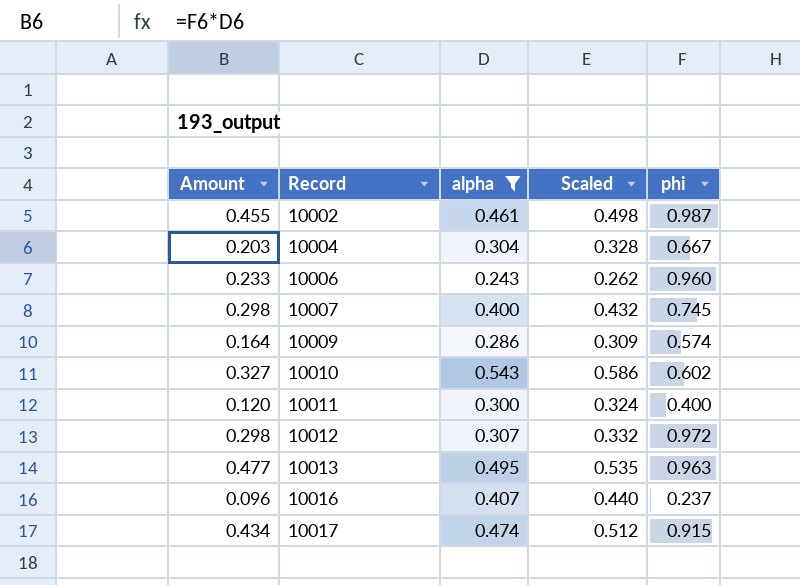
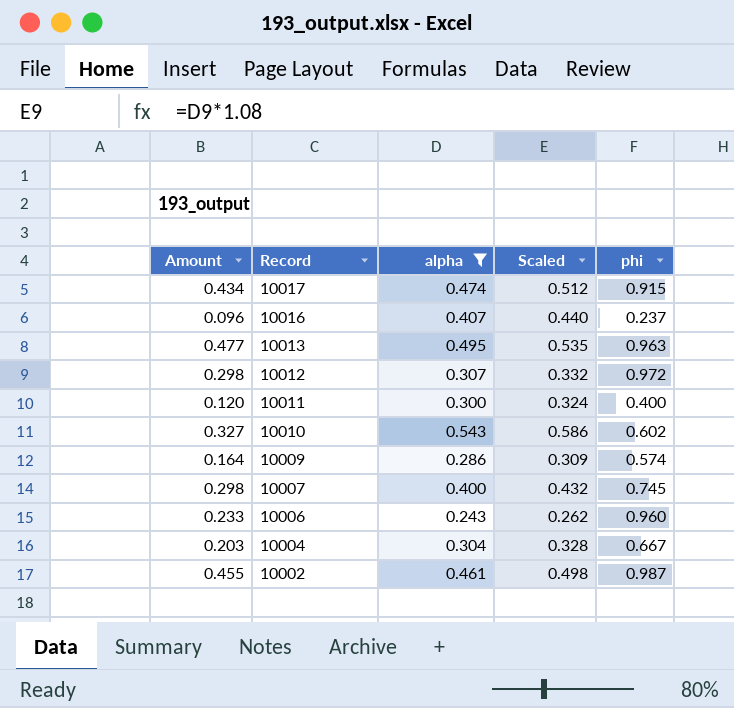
row order: Record ascending -> Record descending

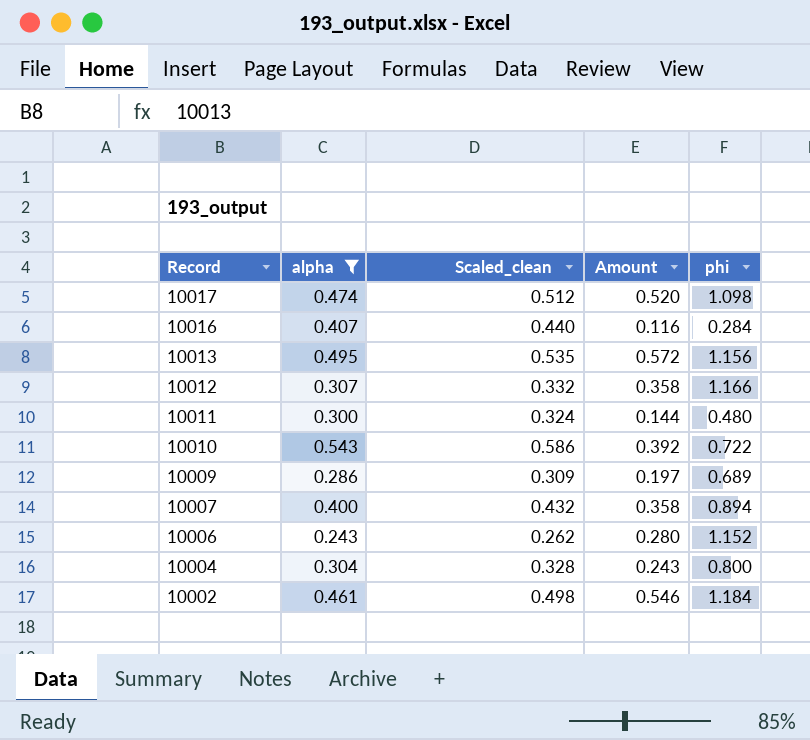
column name: Scaled -> Scaled_clean
column Amount | position: 1 -> 4
10017 | Amount: 0.434 -> 0.520
10017 | phi: 0.915 -> 1.098
10016 | Amount: 0.096 -> 0.116
10016 | phi: 0.237 -> 0.284
10013 | Amount: 0.477 -> 0.572
10013 | phi: 0.963 -> 1.156
10012 | Amount: 0.298 -> 0.358
10012 | phi: 0.972 -> 1.166
10011 | Amount: 0.120 -> 0.144
10011 | phi: 0.400 -> 0.480
10010 | Amount: 0.327 -> 0.392
10010 | phi: 0.602 -> 0.722
10009 | Amount: 0.164 -> 0.197
10009 | phi: 0.574 -> 0.689
10007 | Amount: 0.298 -> 0.358
10007 | phi: 0.745 -> 0.894
10006 | Amount: 0.233 -> 0.280
10006 | phi: 0.960 -> 1.152
10004 | Amount: 0.203 -> 0.243
10004 | phi: 0.667 -> 0.800
10002 | Amount: 0.455 -> 0.546
10002 | phi: 0.987 -> 1.184

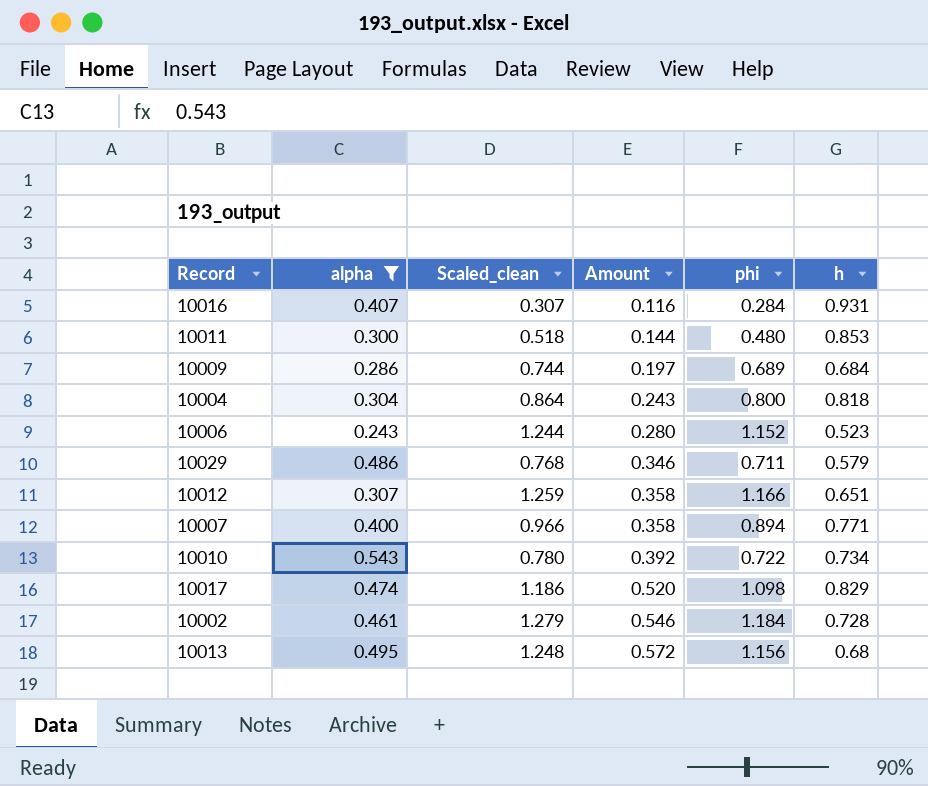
row order: Record descending -> Amount ascending
column Scaled_clean | formula: [alpha] * 1.08 -> [phi] * 1.08
column h | position: none -> 6
row 10029: none -> 0.486 | 0.768 | 0.346 | 0.711 | 0.579

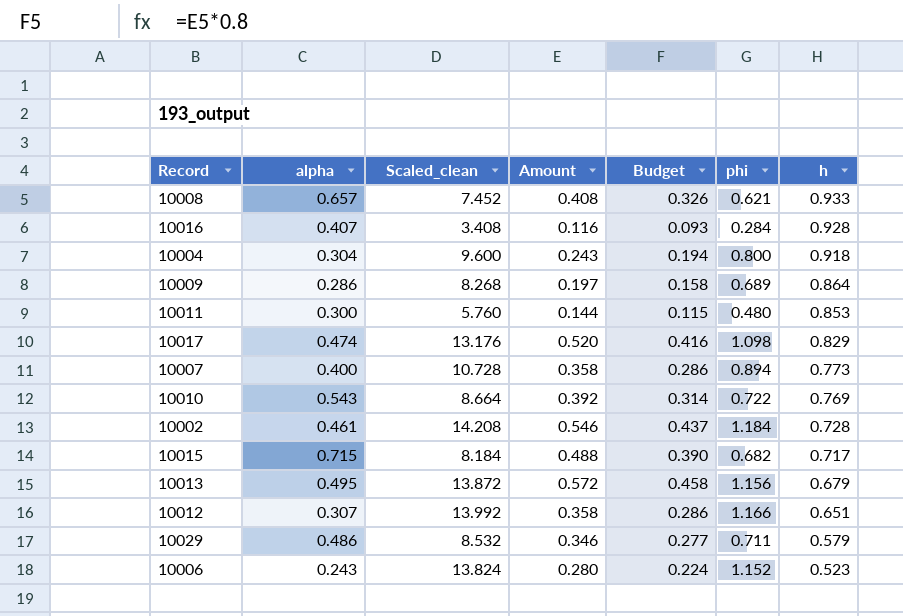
filter: alpha <= 0.543 -> none
row order: Amount ascending -> h descending
column Scaled_clean | formula: [phi] * 1.08 -> [phi] * 12
column Budget | formula: none -> [Amount] * 0.8
10016 | h: 0.931 -> 0.928
10004 | h: 0.818 -> 0.918
10009 | h: 0.684 -> 0.864
10007 | h: 0.771 -> 0.773
10010 | h: 0.734 -> 0.769
10013 | h: 0.68 -> 0.679

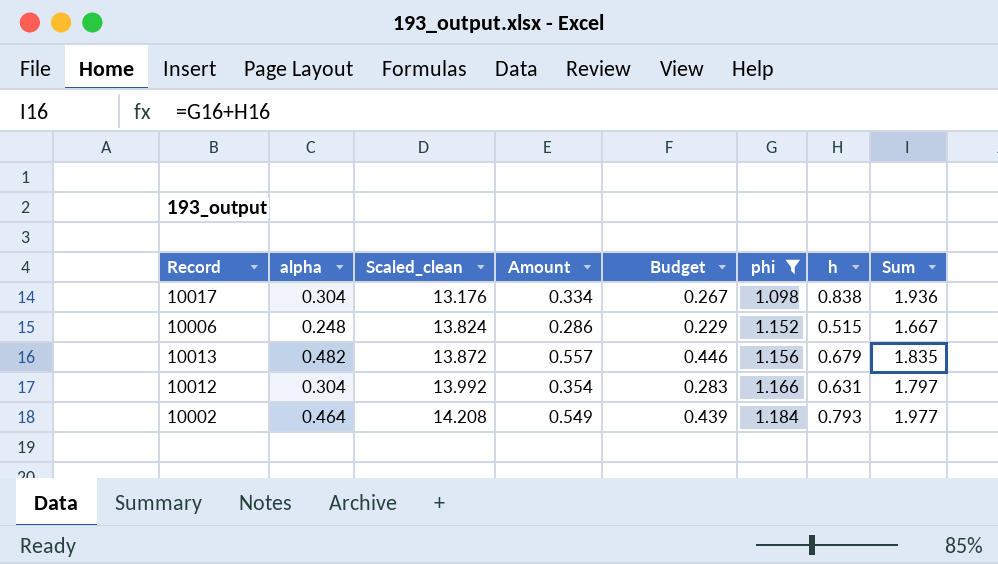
filter: none -> phi >= 1.098
row order: h descending -> Scaled_clean ascending
column Sum | formula: none -> [phi] + [h]
10017 | alpha: 0.474 -> 0.304
10017 | Amount: 0.520 -> 0.334
10017 | Budget: 0.416 -> 0.267
10017 | h: 0.829 -> 0.838
10006 | alpha: 0.243 -> 0.248
10006 | Amount: 0.280 -> 0.286
10006 | Budget: 0.224 -> 0.229
10006 | h: 0.523 -> 0.515
10013 | alpha: 0.495 -> 0.482
10013 | Amount: 0.572 -> 0.557
10013 | Budget: 0.458 -> 0.446
10012 | alpha: 0.307 -> 0.304
10012 | Amount: 0.358 -> 0.354
10012 | Budget: 0.286 -> 0.283
10012 | h: 0.651 -> 0.631
10002 | alpha: 0.461 -> 0.464
10002 | Amount: 0.546 -> 0.549
10002 | Budget: 0.437 -> 0.439
10002 | h: 0.728 -> 0.793

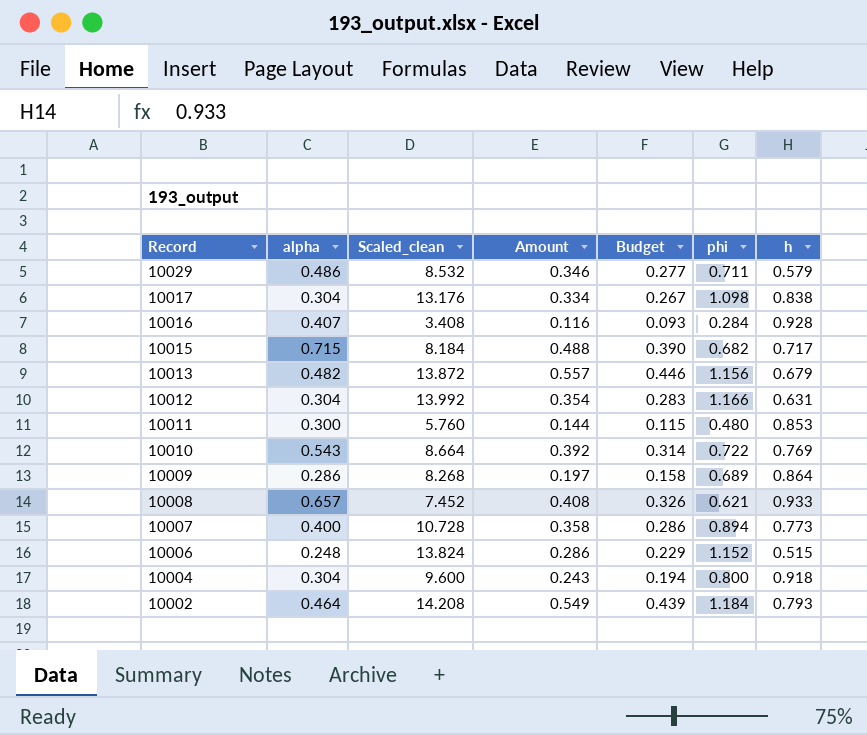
filter: phi >= 1.098 -> none
row order: Scaled_clean ascending -> Record descending
column Sum | formula: [phi] + [h] -> none

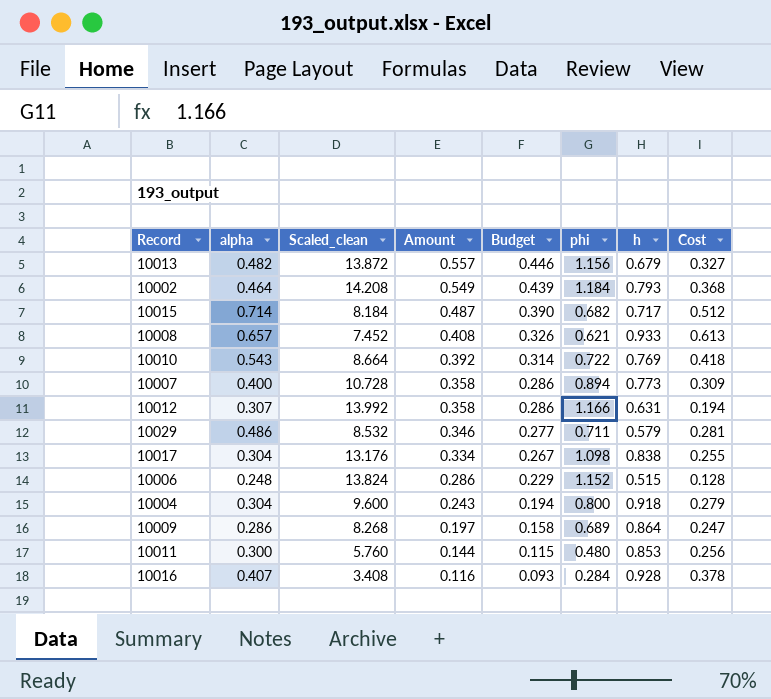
row order: Record descending -> Amount descending
column Cost | formula: none -> [alpha] * [h]
10015 | alpha: 0.715 -> 0.714
10015 | Amount: 0.488 -> 0.487
10012 | alpha: 0.304 -> 0.307
10012 | Amount: 0.354 -> 0.358
10012 | Budget: 0.283 -> 0.286

